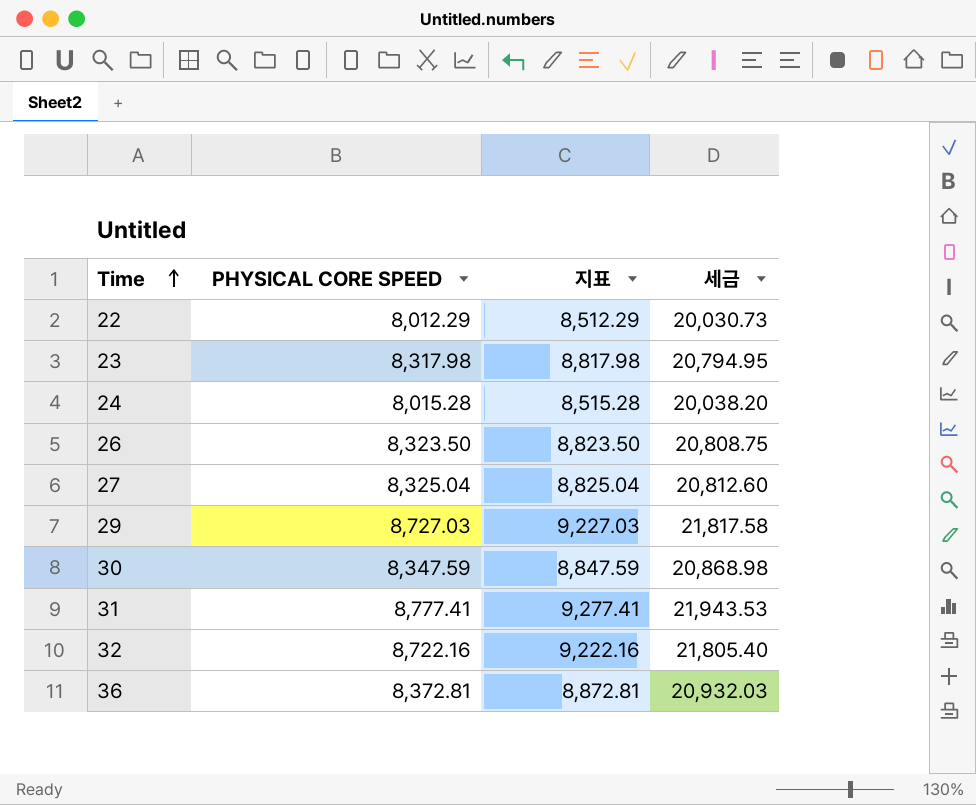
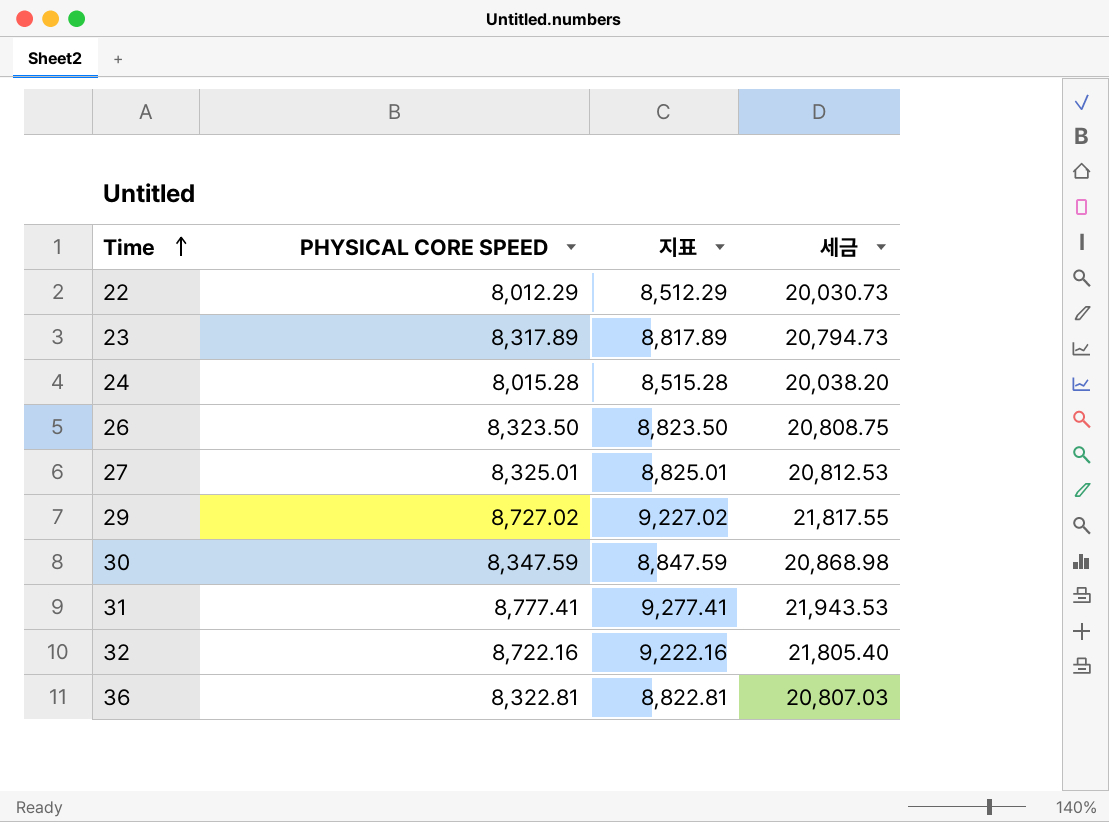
23 | PHYSICAL CORE SPEED: 8,317.98 -> 8,317.89
23 | 지표: 8,817.98 -> 8,817.89
23 | 세금: 20,794.95 -> 20,794.73
27 | PHYSICAL CORE SPEED: 8,325.04 -> 8,325.01
27 | 지표: 8,825.04 -> 8,825.01
27 | 세금: 20,812.60 -> 20,812.53
29 | PHYSICAL CORE SPEED: 8,727.03 -> 8,727.02
29 | 지표: 9,227.03 -> 9,227.02
29 | 세금: 21,817.58 -> 21,817.55
36 | PHYSICAL CORE SPEED: 8,372.81 -> 8,322.81
36 | 지표: 8,872.81 -> 8,822.81
36 | 세금: 20,932.03 -> 20,807.03

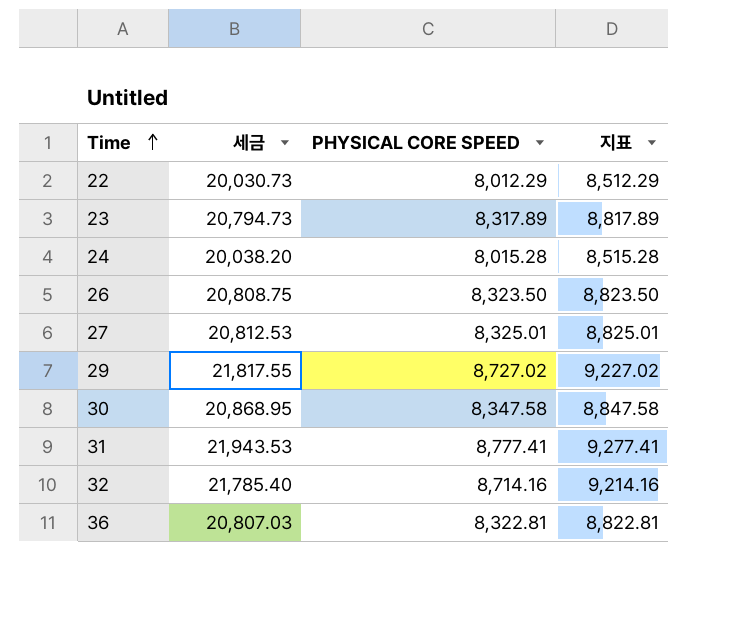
column 세금 | position: 4 -> 2
30 | 세금: 20,868.98 -> 20,868.95
30 | PHYSICAL CORE SPEED: 8,347.59 -> 8,347.58
30 | 지표: 8,847.59 -> 8,847.58
32 | 세금: 21,805.40 -> 21,785.40
32 | PHYSICAL CORE SPEED: 8,722.16 -> 8,714.16
32 | 지표: 9,222.16 -> 9,214.16

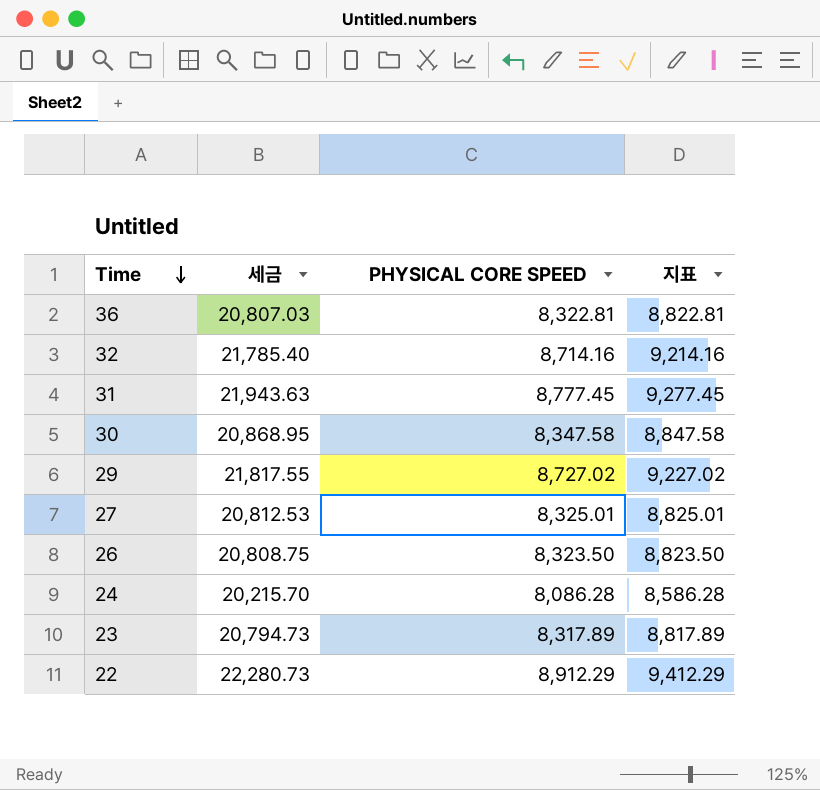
row order: Time ascending -> Time descending
31 | 세금: 21,943.53 -> 21,943.63
31 | PHYSICAL CORE SPEED: 8,777.41 -> 8,777.45
31 | 지표: 9,277.41 -> 9,277.45
24 | 세금: 20,038.20 -> 20,215.70
24 | PHYSICAL CORE SPEED: 8,015.28 -> 8,086.28
24 | 지표: 8,515.28 -> 8,586.28
22 | 세금: 20,030.73 -> 22,280.73
22 | PHYSICAL CORE SPEED: 8,012.29 -> 8,912.29
22 | 지표: 8,512.29 -> 9,412.29

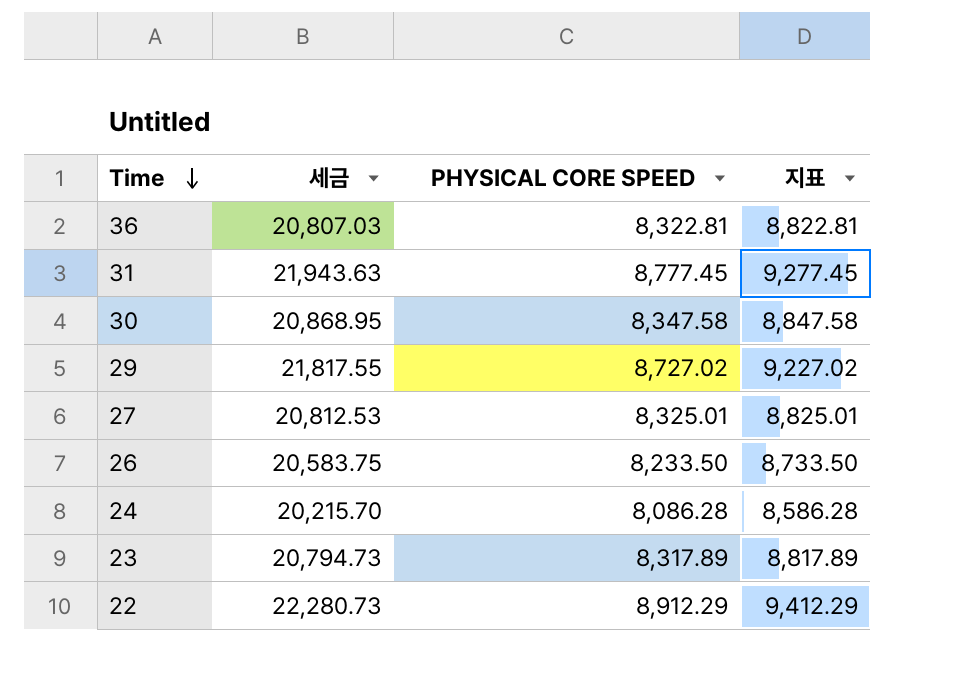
row 32: 21,785.40 | 8,714.16 | 9,214.16 -> none
26 | 세금: 20,808.75 -> 20,583.75
26 | PHYSICAL CORE SPEED: 8,323.50 -> 8,233.50
26 | 지표: 8,823.50 -> 8,733.50

